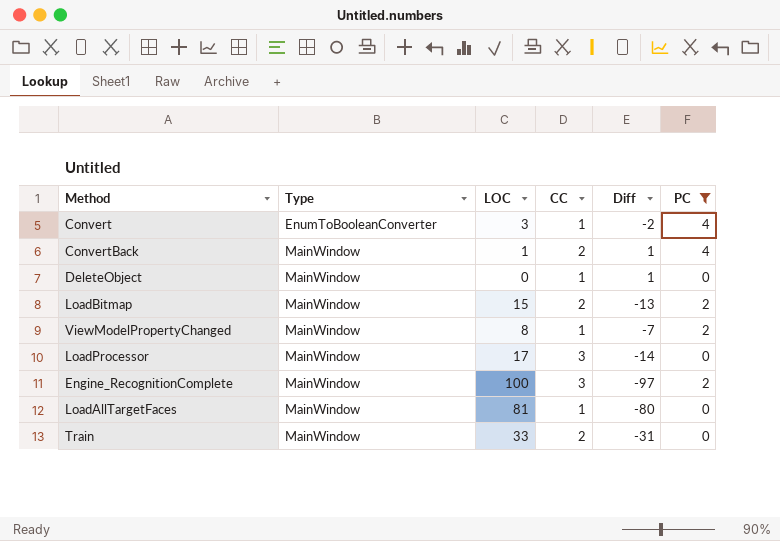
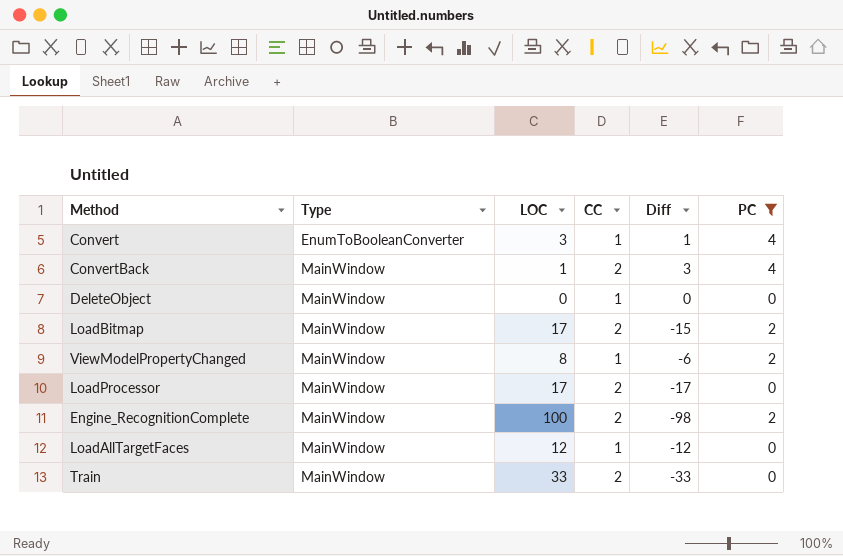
column Diff | formula: [CC] - [LOC] -> [PC] - [LOC]
LoadBitmap | LOC: 15 -> 17
LoadProcessor | CC: 3 -> 2
Engine_RecognitionComplete | CC: 3 -> 2
LoadAllTargetFaces | LOC: 81 -> 12

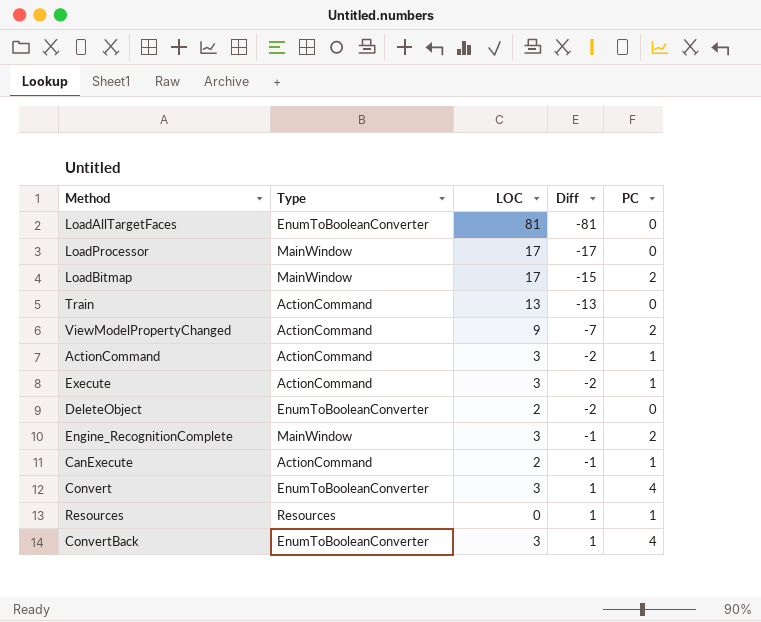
filter: PC != 1 -> none
row order: Type ascending -> Diff ascending
column CC | position: 4 -> none
LoadAllTargetFaces | Type: MainWindow -> EnumToBooleanConverter
LoadAllTargetFaces | LOC: 12 -> 81
LoadAllTargetFaces | Diff: -12 -> -81
Train | Type: MainWindow -> ActionCommand
Train | LOC: 33 -> 13
Train | Diff: -33 -> -13
ViewModelPropertyChanged | Type: MainWindow -> ActionCommand
ViewModelPropertyChanged | LOC: 8 -> 9
ViewModelPropertyChanged | Diff: -6 -> -7
DeleteObject | Type: MainWindow -> EnumToBooleanConverter
DeleteObject | LOC: 0 -> 2
DeleteObject | Diff: 0 -> -2
Engine_RecognitionComplete | LOC: 100 -> 3
Engine_RecognitionComplete | Diff: -98 -> -1
ConvertBack | Type: MainWindow -> EnumToBooleanConverter
ConvertBack | LOC: 1 -> 3
ConvertBack | Diff: 3 -> 1

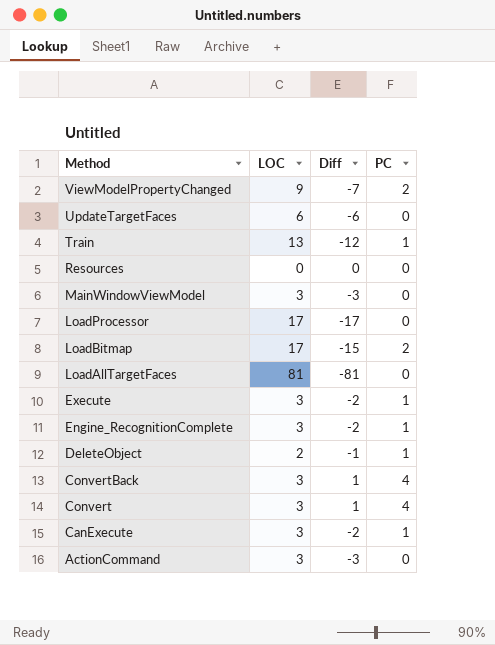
row order: Diff ascending -> Method descending
column Type | position: 2 -> none
row UpdateTargetFaces: none -> 6 | -6 | 0
Train | Diff: -13 -> -12
Train | PC: 0 -> 1
Resources | Diff: 1 -> 0
Resources | PC: 1 -> 0
row MainWindowViewModel: none -> 3 | -3 | 0
Engine_RecognitionComplete | Diff: -1 -> -2
Engine_RecognitionComplete | PC: 2 -> 1
DeleteObject | Diff: -2 -> -1
DeleteObject | PC: 0 -> 1
CanExecute | LOC: 2 -> 3
CanExecute | Diff: -1 -> -2
ActionCommand | Diff: -2 -> -3
ActionCommand | PC: 1 -> 0

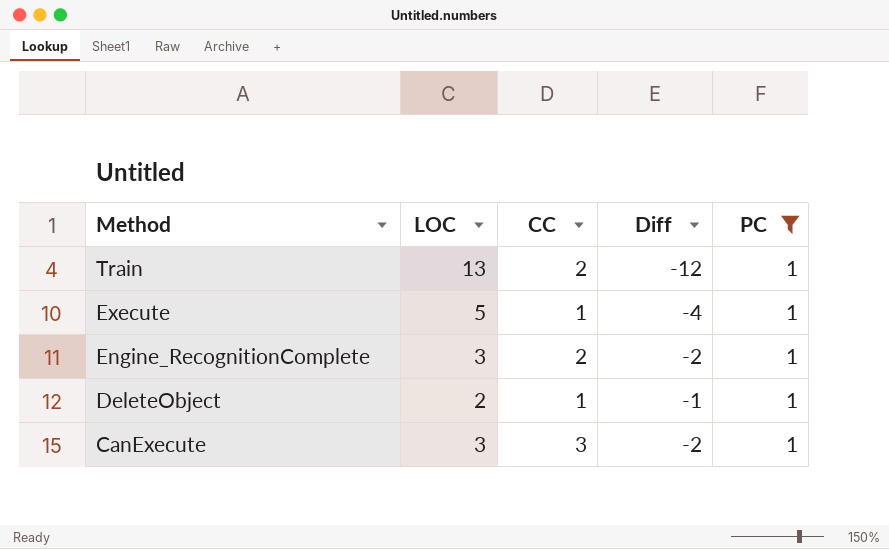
filter: none -> PC = 1
column CC | position: none -> 3
Execute | LOC: 3 -> 5
Execute | Diff: -2 -> -4

